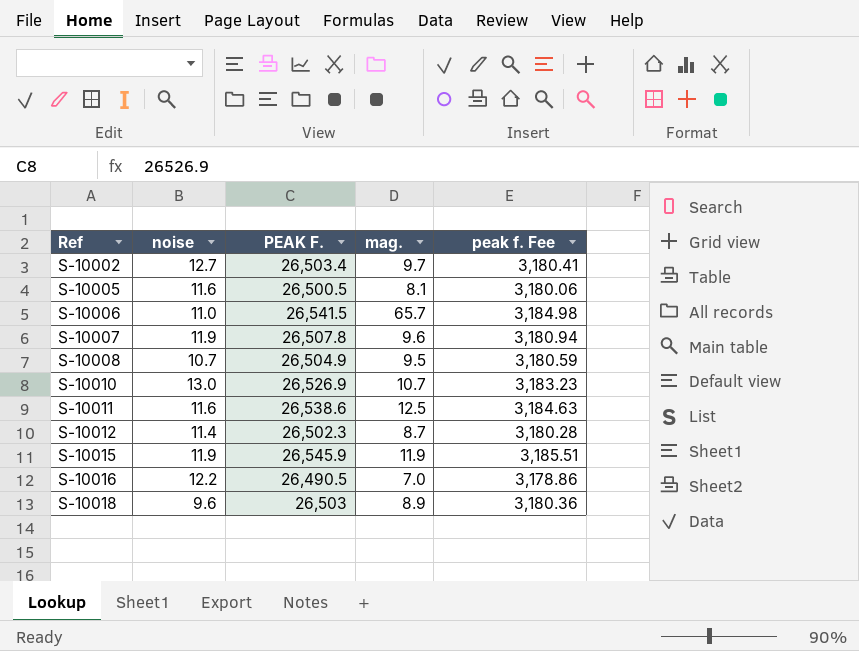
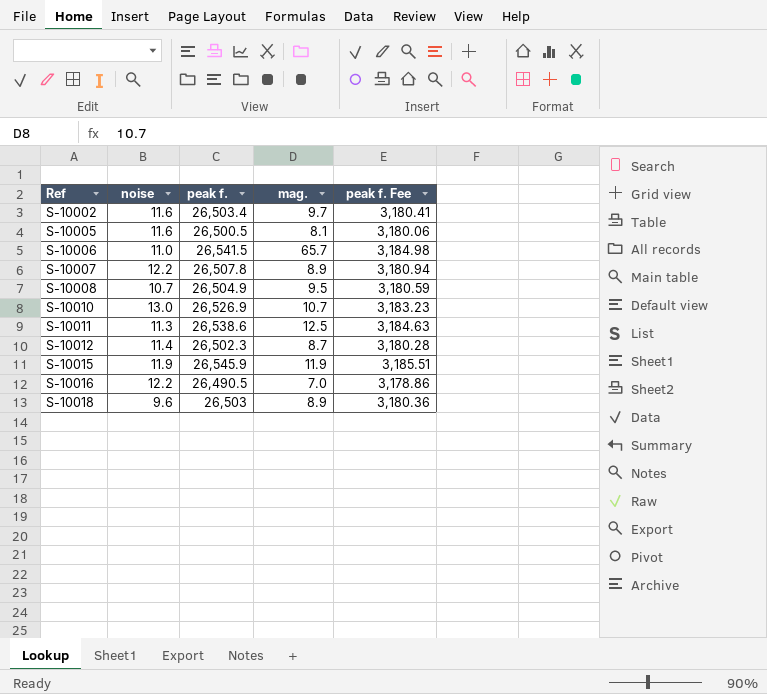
column name: PEAK F. -> peak f.
S-10002 | noise: 12.7 -> 11.6
S-10007 | noise: 11.9 -> 12.2
S-10007 | mag.: 9.6 -> 8.9
S-10011 | noise: 11.6 -> 11.3

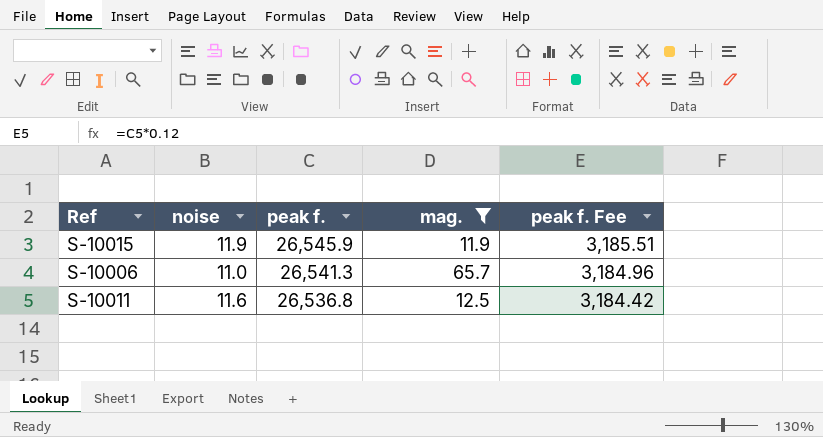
filter: none -> mag. >= 11.9
row order: Ref ascending -> peak f. descending
S-10006 | peak f.: 26,541.5 -> 26,541.3
S-10006 | peak f. Fee: 3,184.98 -> 3,184.96
S-10011 | noise: 11.3 -> 11.6
S-10011 | peak f.: 26,538.6 -> 26,536.8
S-10011 | peak f. Fee: 3,184.63 -> 3,184.42

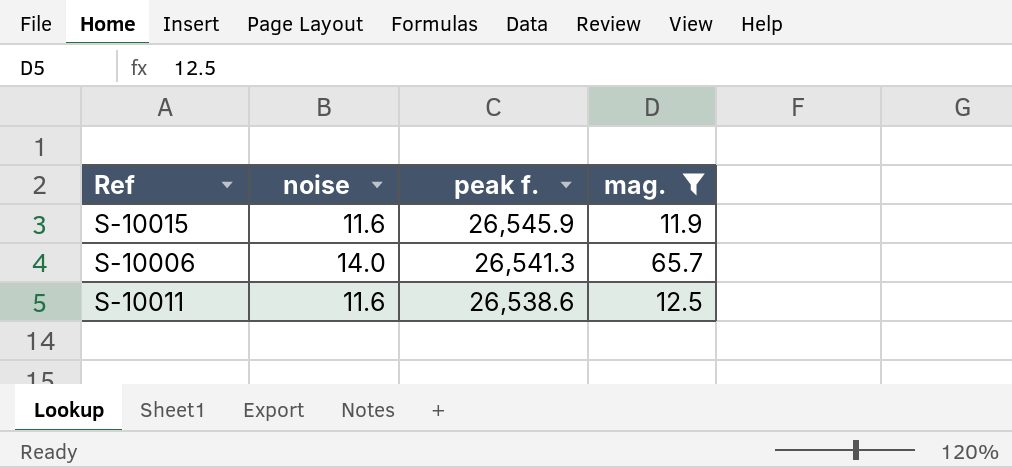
column peak f. Fee | formula: [peak f.] * 0.12 -> none
S-10015 | noise: 11.9 -> 11.6
S-10006 | noise: 11.0 -> 14.0
S-10011 | peak f.: 26,536.8 -> 26,538.6

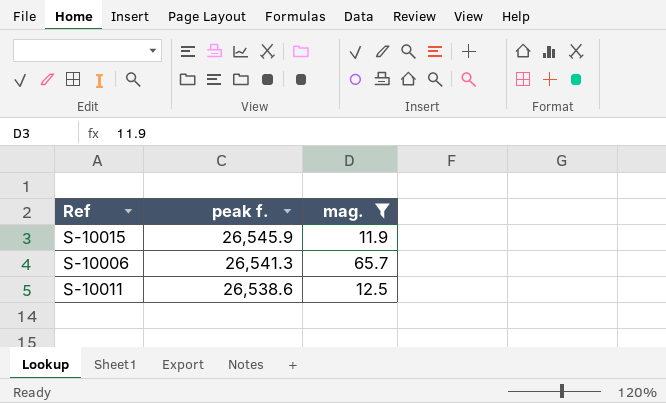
column noise | position: 2 -> none

